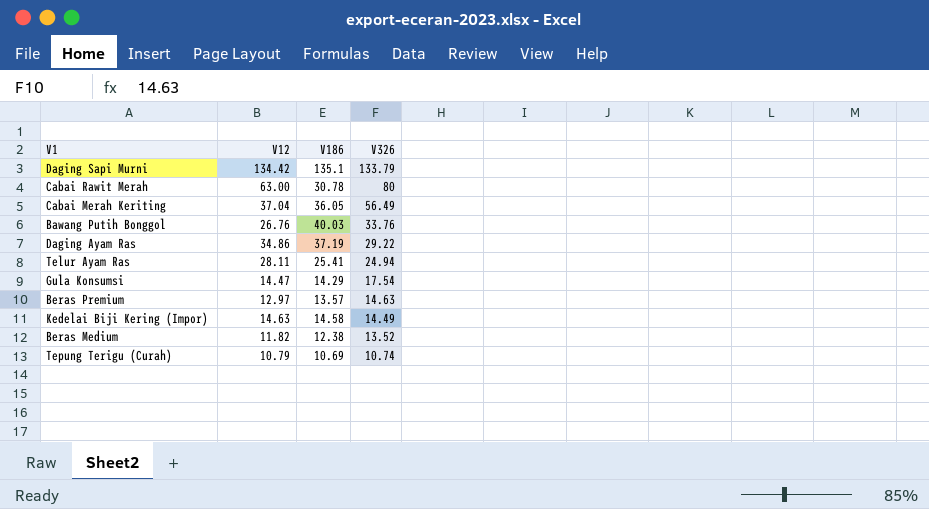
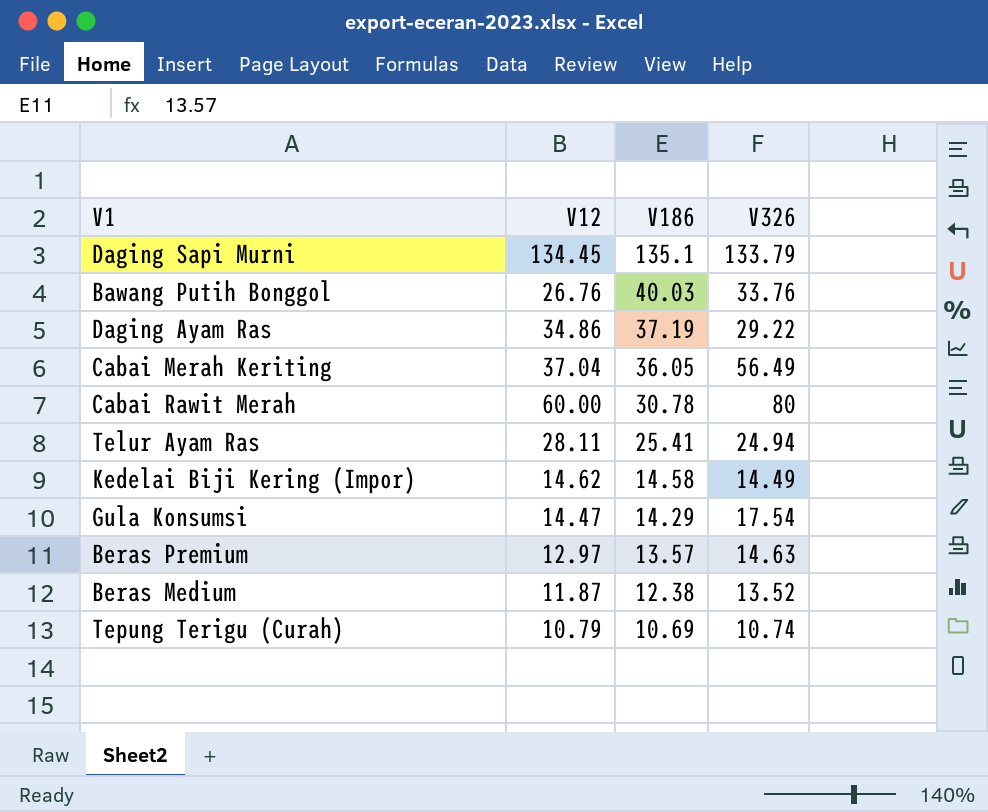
row order: V326 descending -> V186 descending
Daging Sapi Murni | V12: 134.42 -> 134.45
Cabai Rawit Merah | V12: 63.00 -> 60.00
Kedelai Biji Kering (Impor) | V12: 14.63 -> 14.62
Beras Medium | V12: 11.82 -> 11.87

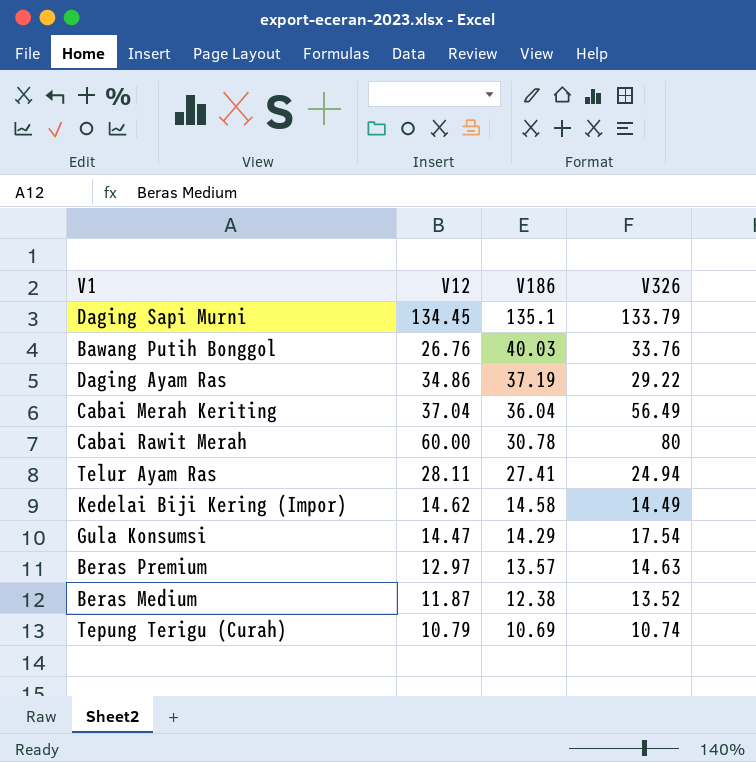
Cabai Merah Keriting | V186: 36.05 -> 36.04
Telur Ayam Ras | V186: 25.41 -> 27.41

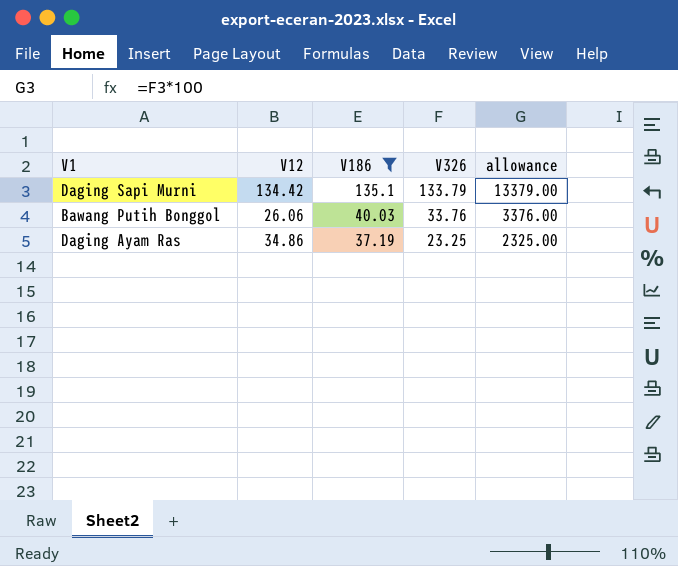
filter: none -> V186 >= 37.19
column allowance | formula: none -> [V326] * 100
Daging Sapi Murni | V12: 134.45 -> 134.42
Bawang Putih Bonggol | V12: 26.76 -> 26.06
Daging Ayam Ras | V326: 29.22 -> 23.25

